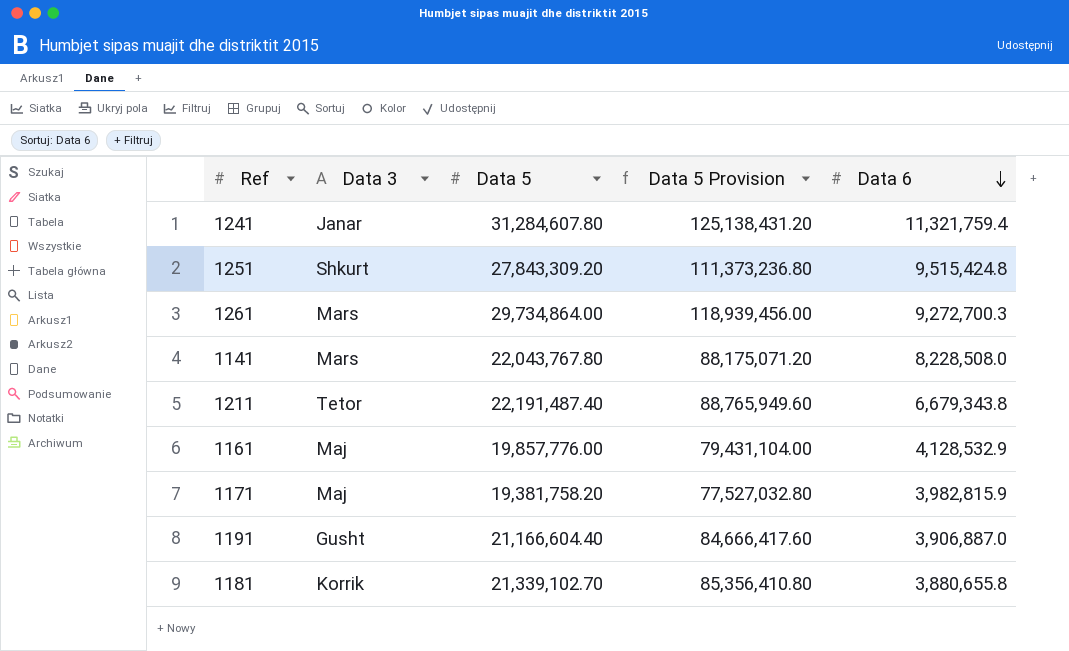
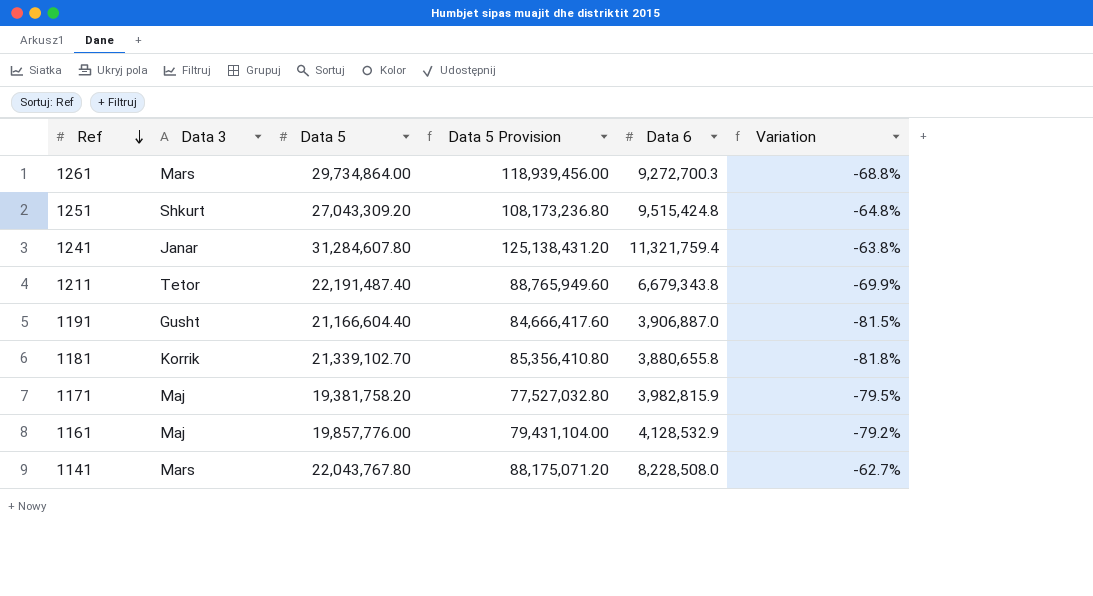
row order: Data 6 descending -> Ref descending
column Variation | formula: none -> ([Data 6] - [Data 5]) / [Data 5]
1251 | Data 5: 27,843,309.20 -> 27,043,309.20
1251 | Data 5 Provision: 111,373,236.80 -> 108,173,236.80

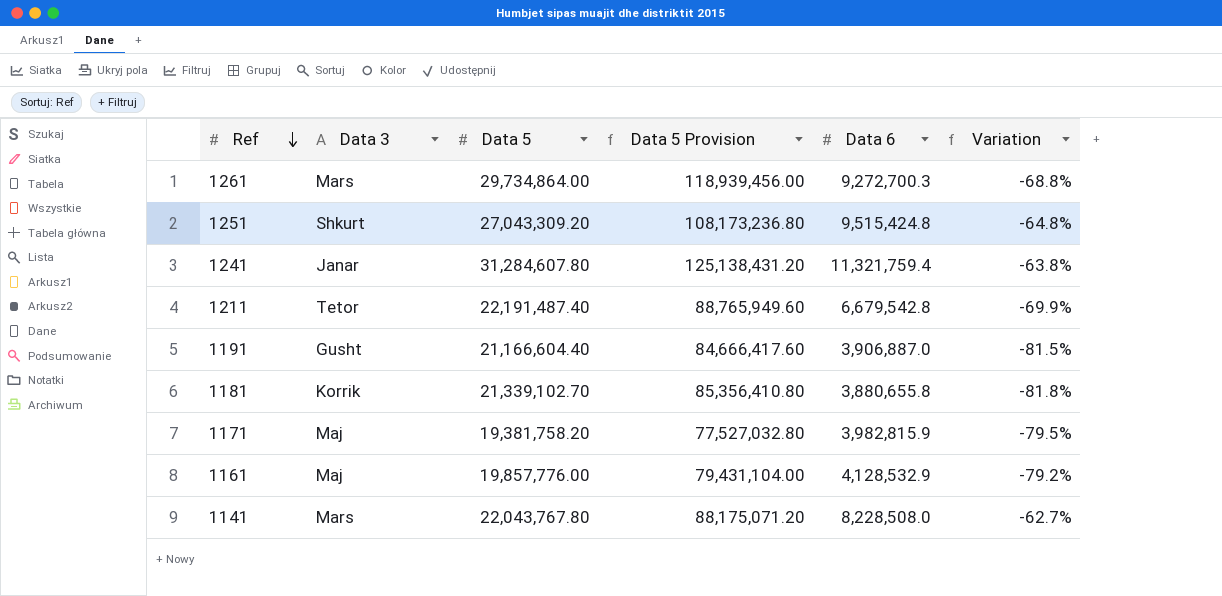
1211 | Data 6: 6,679,343.8 -> 6,679,542.8

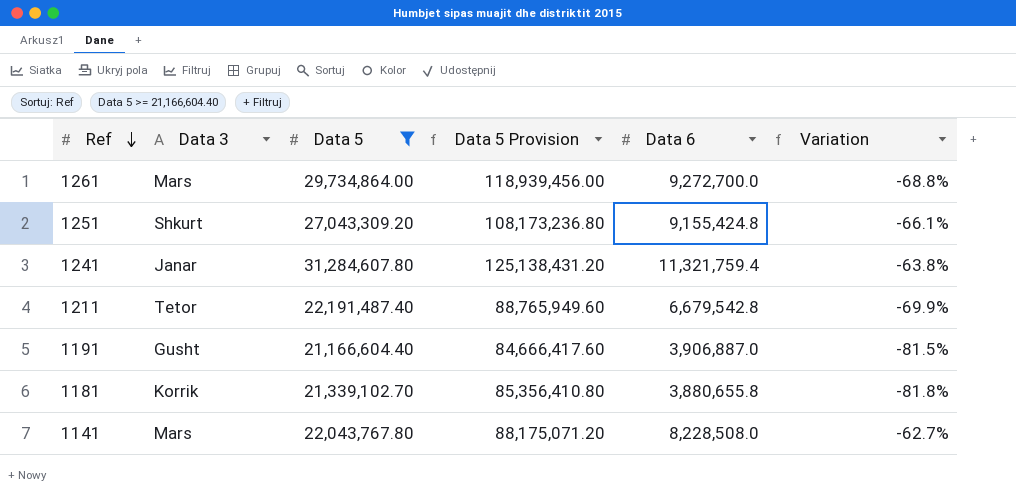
filter: none -> Data 5 >= 21,166,604.40
1261 | Data 6: 9,272,700.3 -> 9,272,700.0
1251 | Data 6: 9,515,424.8 -> 9,155,424.8
1251 | Variation: -64.8% -> -66.1%

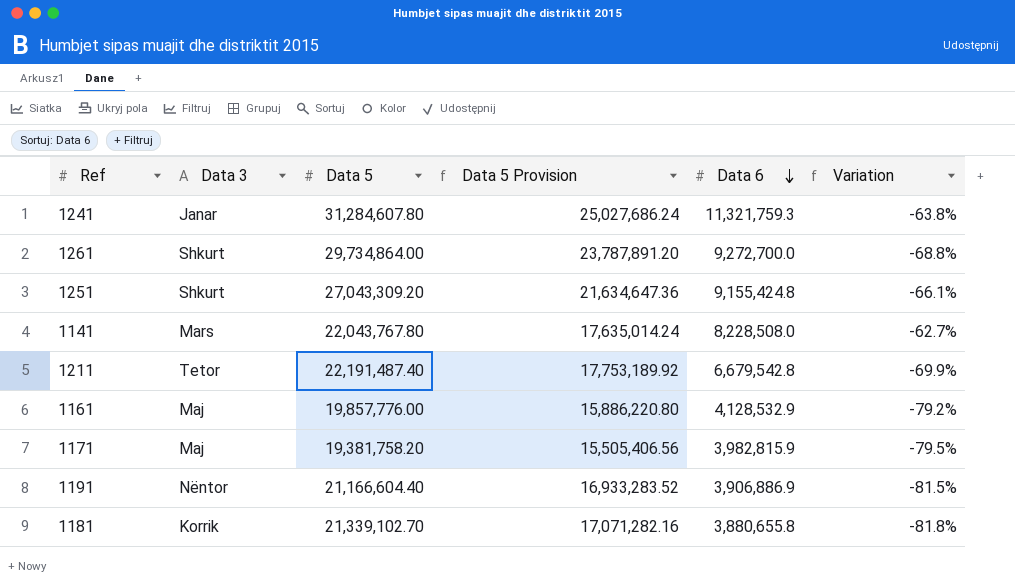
filter: Data 5 >= 21,166,604.40 -> none
row order: Ref descending -> Data 6 descending
column Data 5 Provision | formula: [Data 5] * 4 -> [Data 5] * 0.8
1241 | Data 6: 11,321,759.4 -> 11,321,759.3
1261 | Data 3: Mars -> Shkurt
1191 | Data 3: Gusht -> Nëntor
1191 | Data 6: 3,906,887.0 -> 3,906,886.9

